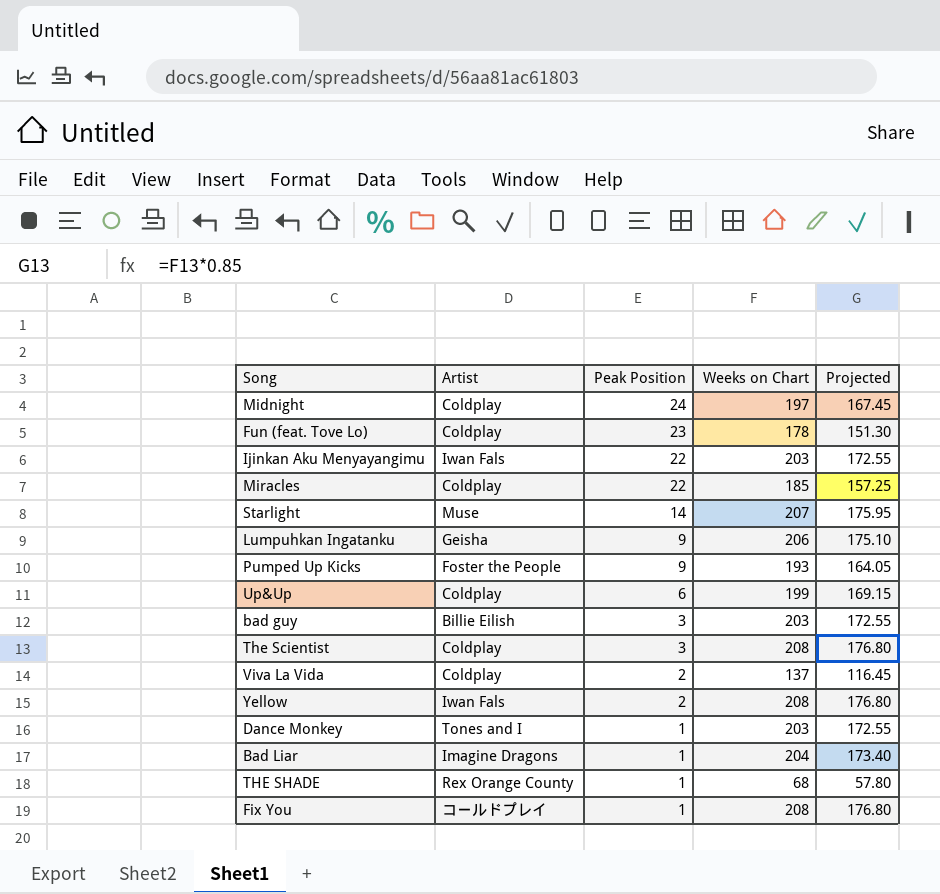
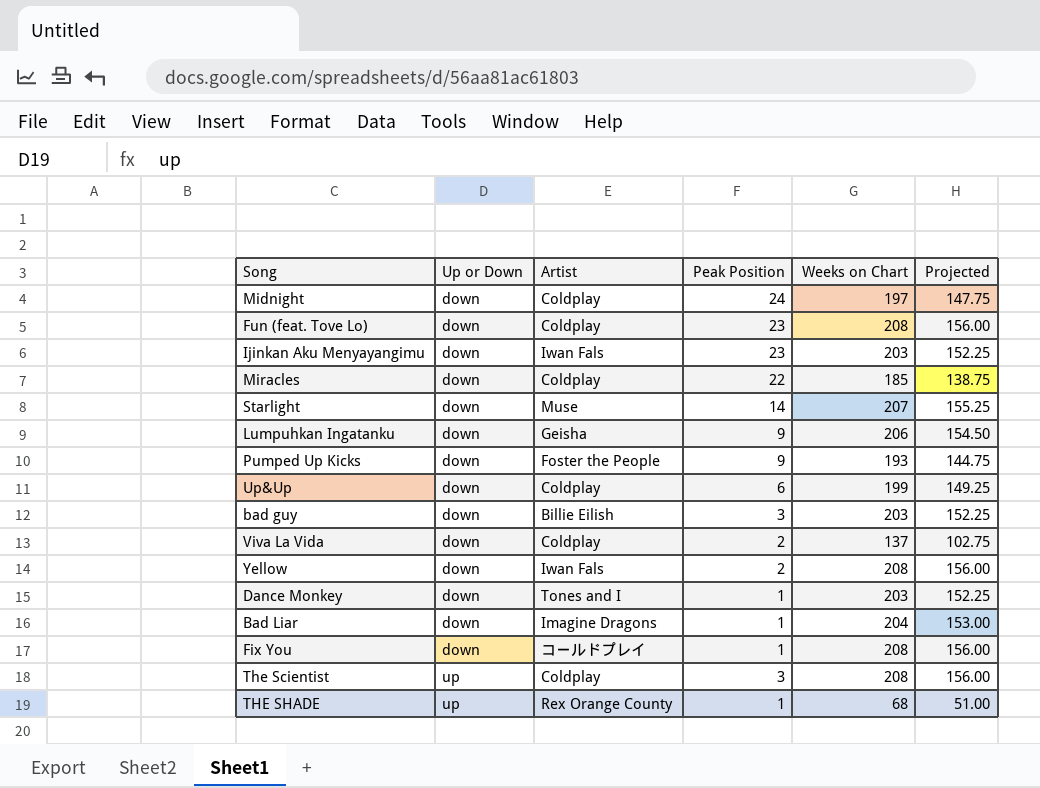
row order: Peak Position descending -> Up or Down ascending
column Up or Down | position: none -> 2
column Projected | formula: [Weeks on Chart] * 0.85 -> [Weeks on Chart] * 0.75
Fun (feat. Tove Lo) | Weeks on Chart: 178 -> 208
Ijinkan Aku Menyayangimu | Peak Position: 22 -> 23

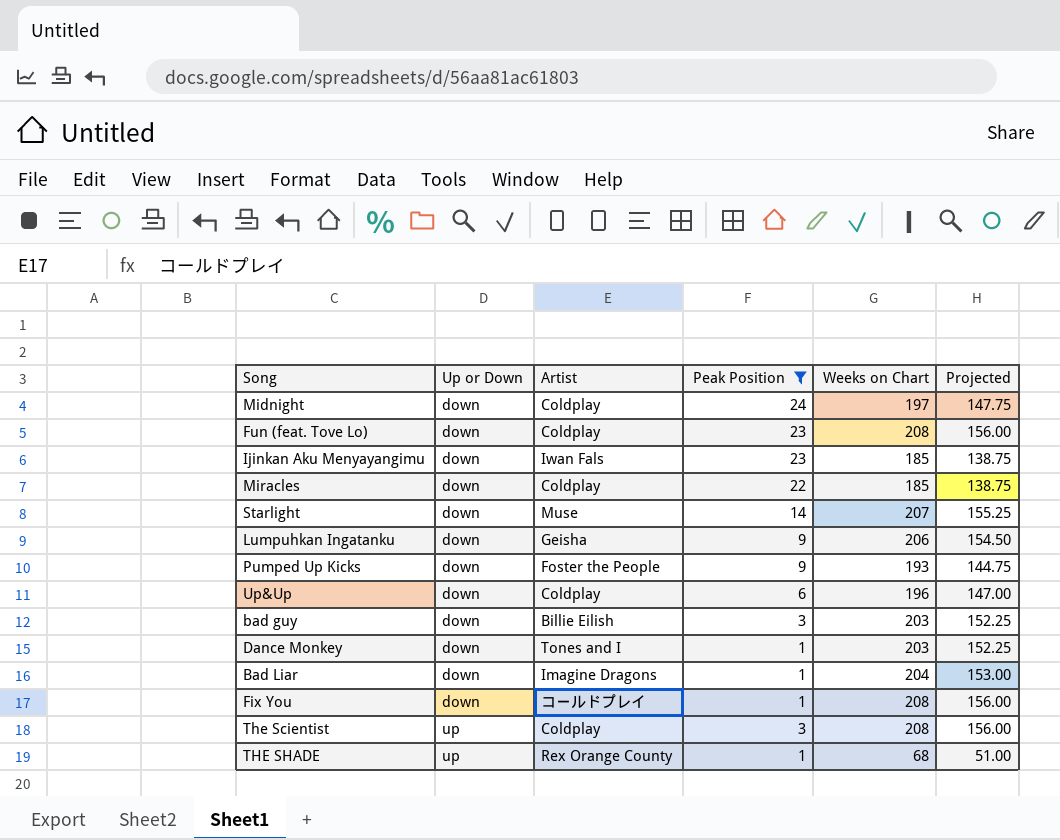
filter: none -> Peak Position != 2
Ijinkan Aku Menyayangimu | Weeks on Chart: 203 -> 185
Ijinkan Aku Menyayangimu | Projected: 152.25 -> 138.75
Up&Up | Weeks on Chart: 199 -> 196
Up&Up | Projected: 149.25 -> 147.00

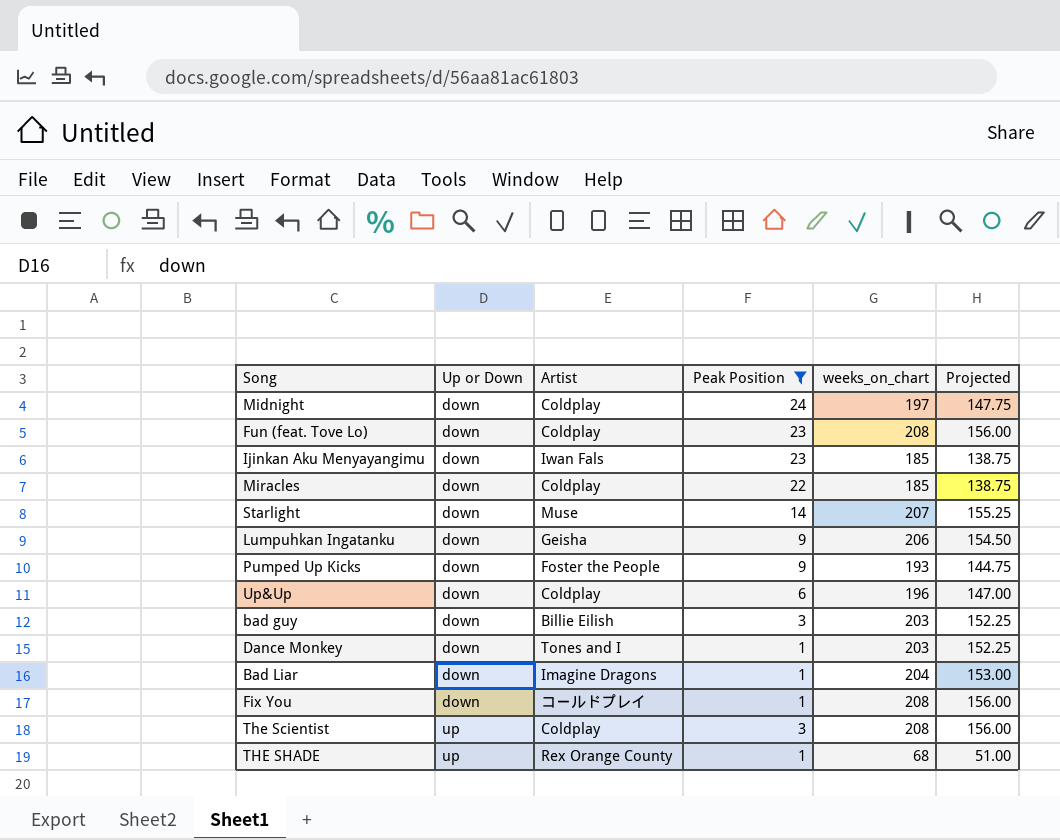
column name: Weeks on Chart -> weeks_on_chart

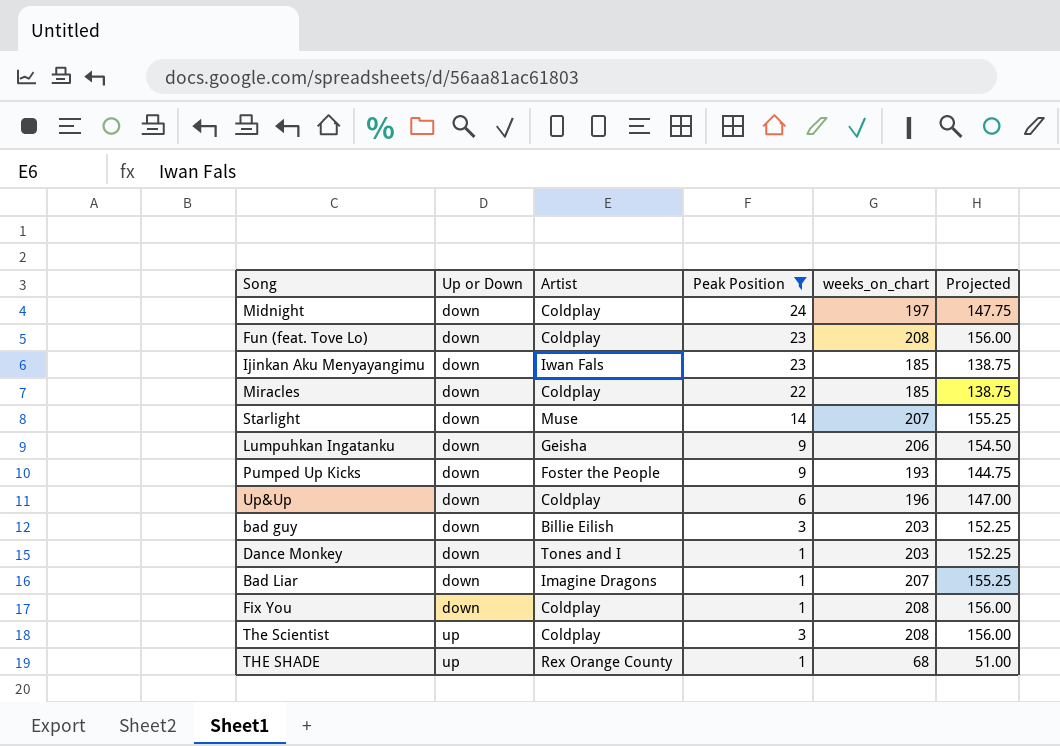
Bad Liar | weeks_on_chart: 204 -> 207
Bad Liar | Projected: 153.00 -> 155.25
Fix You | Artist: コールドプレイ -> Coldplay

